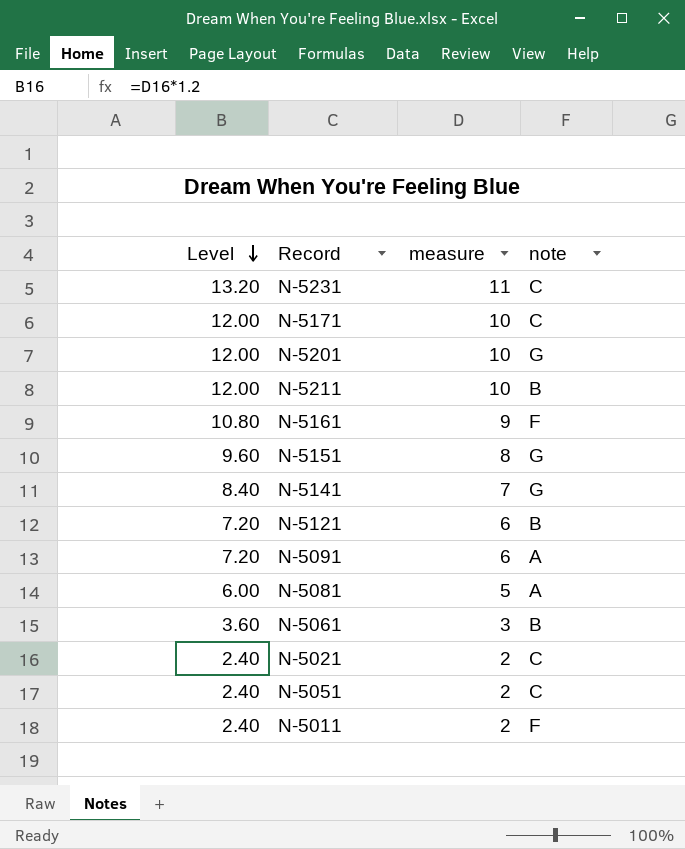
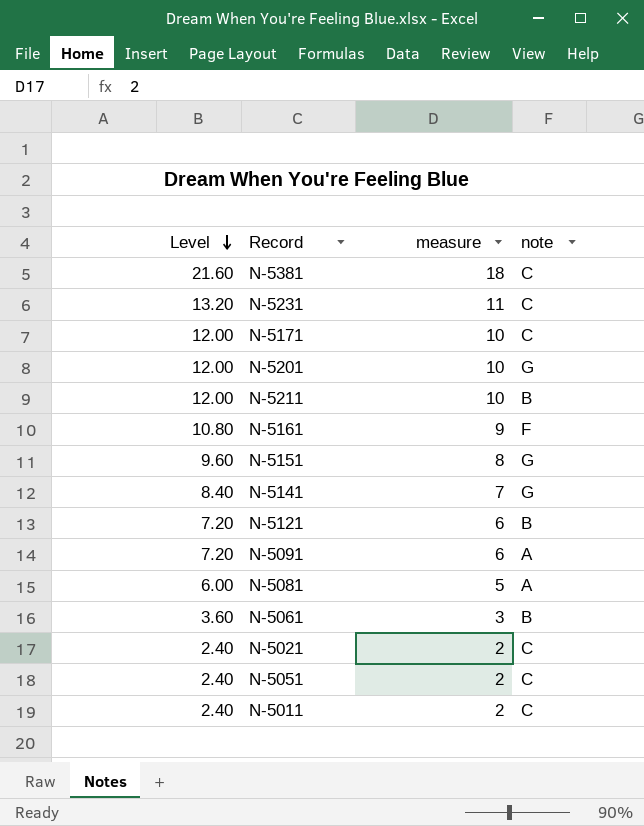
row N-5381: none -> 21.60 | 18 | C
N-5011 | note: F -> C

